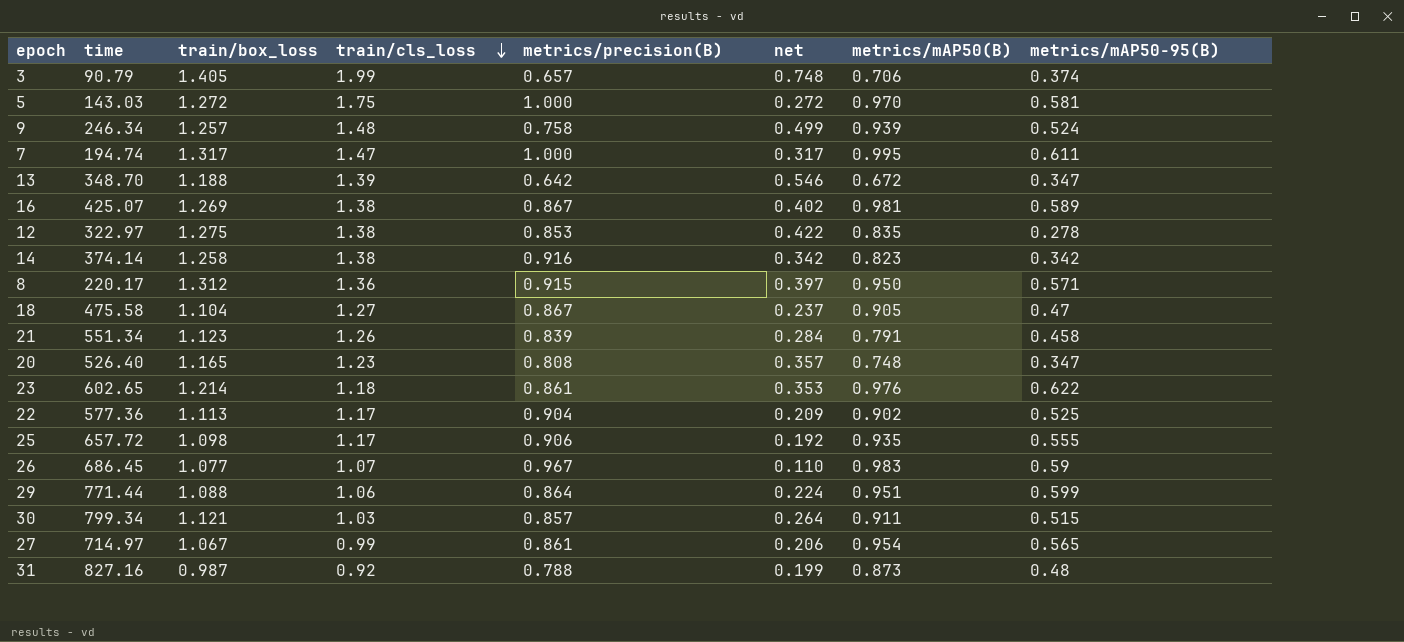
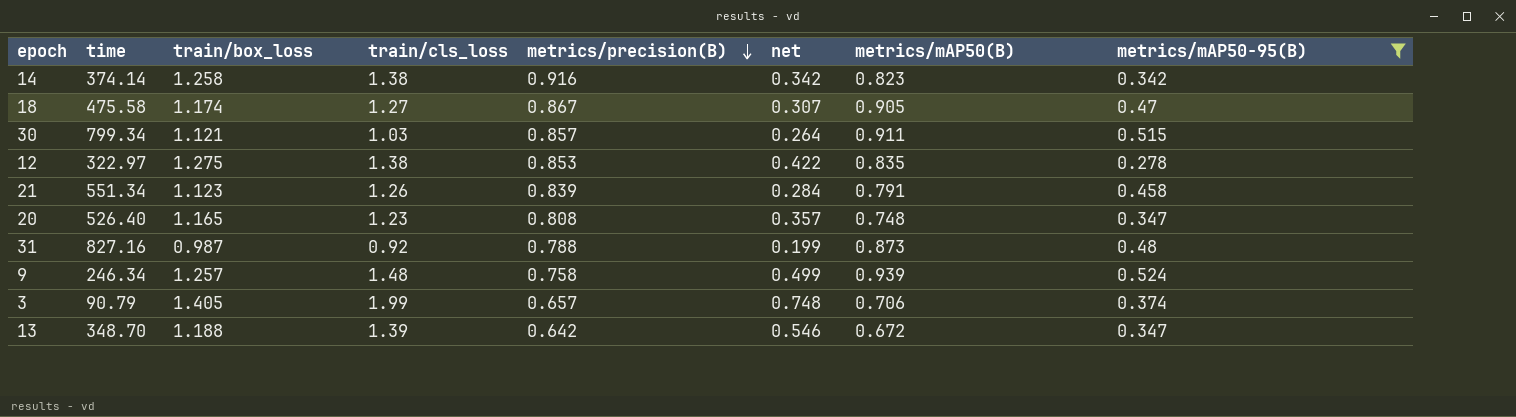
filter: none -> metrics/mAP50-95(B) <= 0.524
row order: train/cls_loss descending -> metrics/precision(B) descending
18 | train/box_loss: 1.104 -> 1.174
18 | net: 0.237 -> 0.307

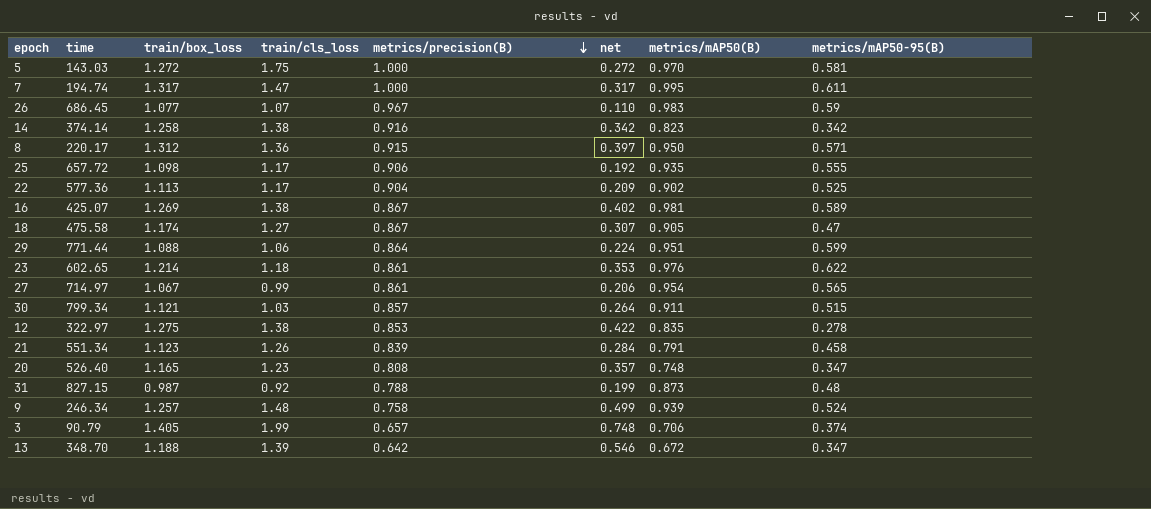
filter: metrics/mAP50-95(B) <= 0.524 -> none
31 | time: 827.16 -> 827.15

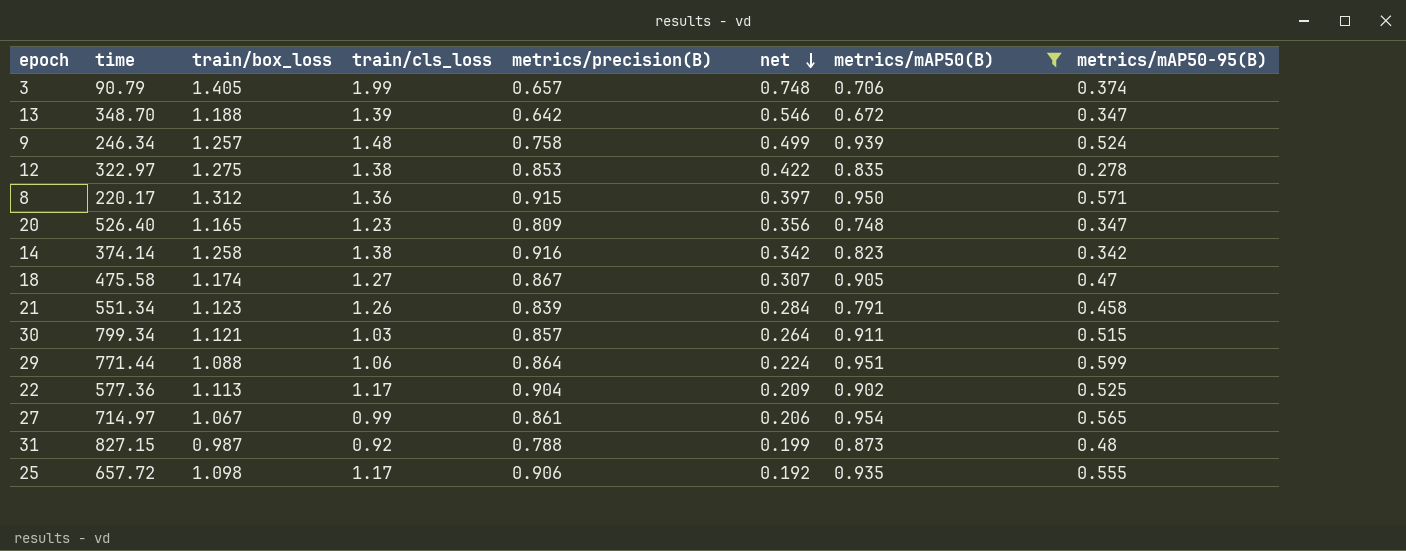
filter: none -> metrics/mAP50(B) <= 0.954
row order: metrics/precision(B) descending -> net descending
20 | metrics/precision(B): 0.808 -> 0.809
20 | net: 0.357 -> 0.356

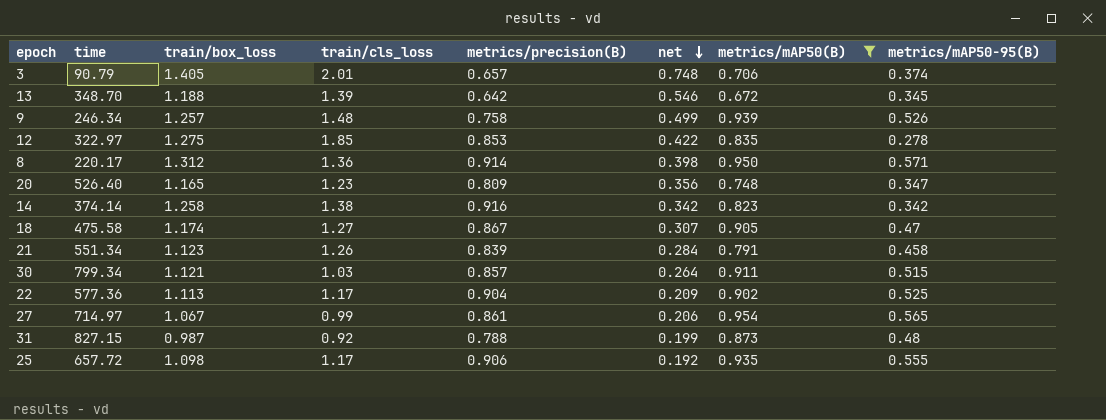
row 29: 771.44 | 1.088 | 1.06 | 0.864 | 0.224 | 0.951 | 0.599 -> none
3 | train/cls_loss: 1.99 -> 2.01
13 | metrics/mAP50-95(B): 0.347 -> 0.345
9 | metrics/mAP50-95(B): 0.524 -> 0.526
12 | train/cls_loss: 1.38 -> 1.85
8 | metrics/precision(B): 0.915 -> 0.914
8 | net: 0.397 -> 0.398

